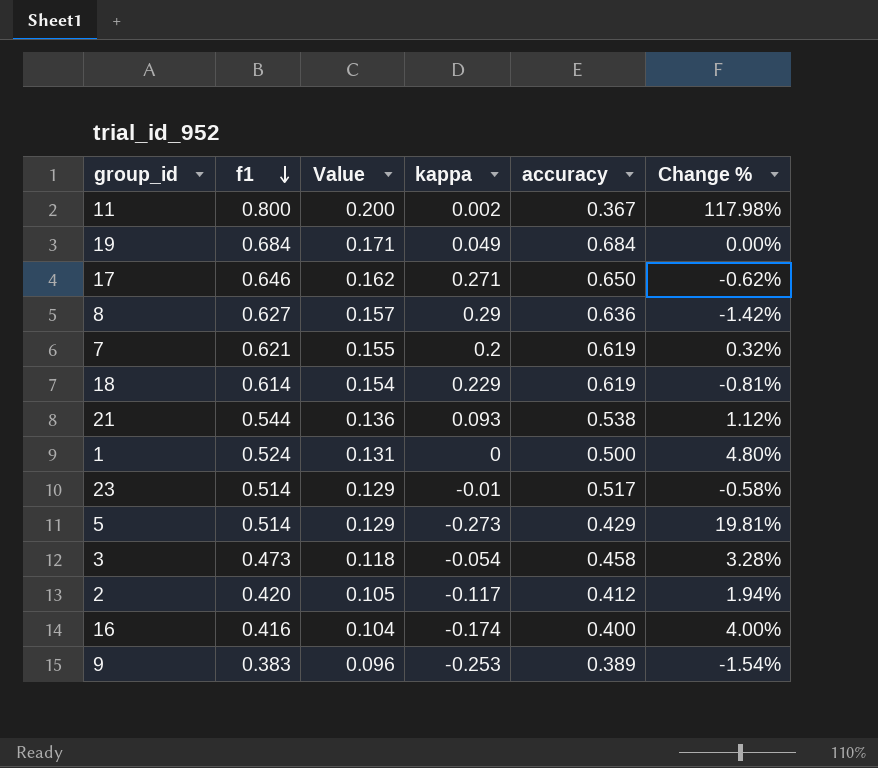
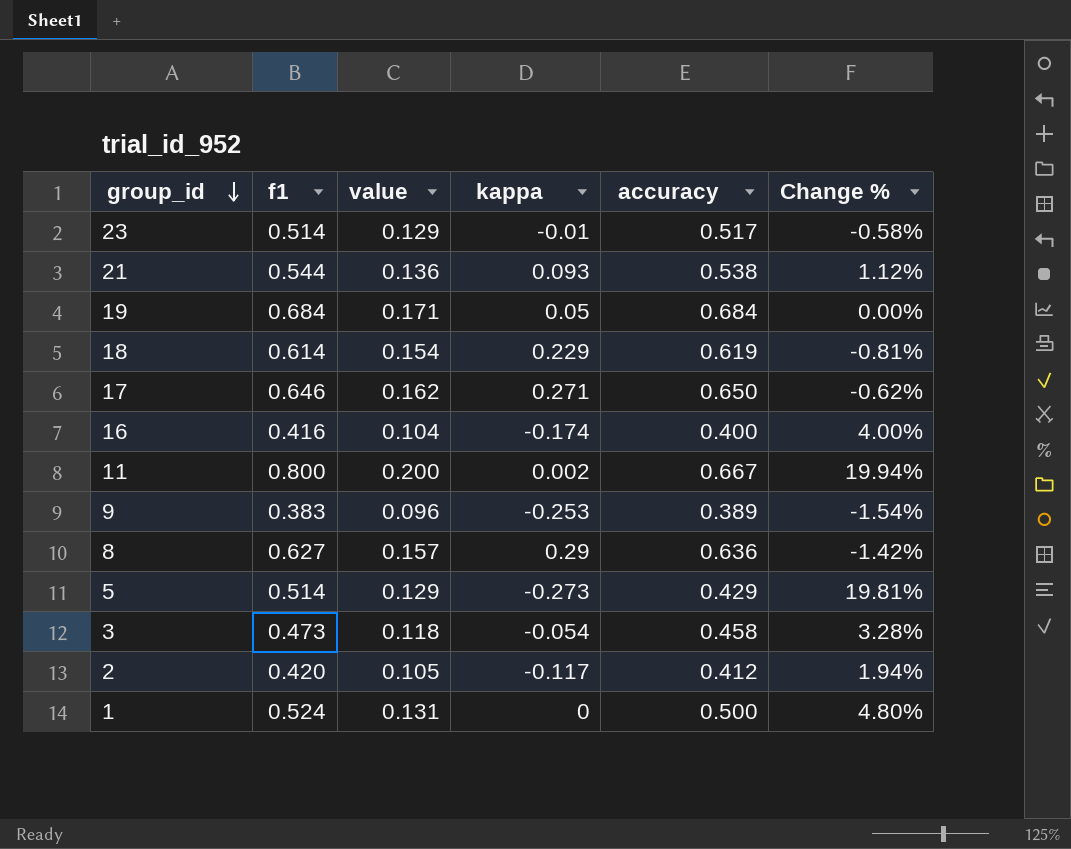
row order: f1 descending -> group_id descending
column name: Value -> value
row 7: 0.621 | 0.155 | 0.2 | 0.619 | 0.32% -> none
19 | kappa: 0.049 -> 0.05
11 | accuracy: 0.367 -> 0.667
11 | Change %: 117.98% -> 19.94%

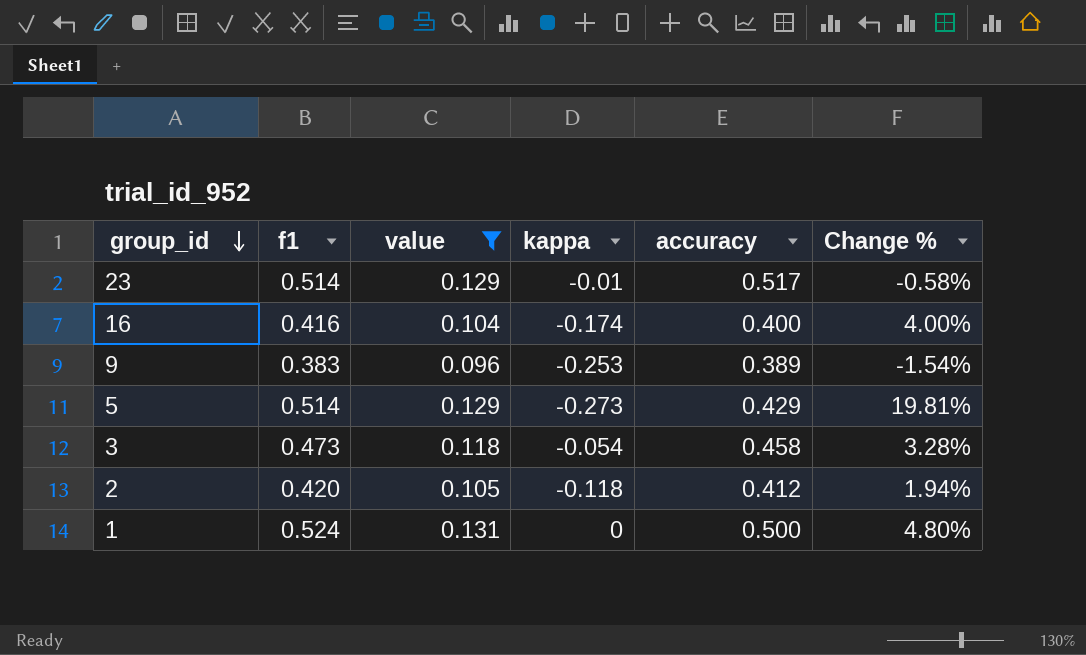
filter: none -> value <= 0.131
2 | kappa: -0.117 -> -0.118

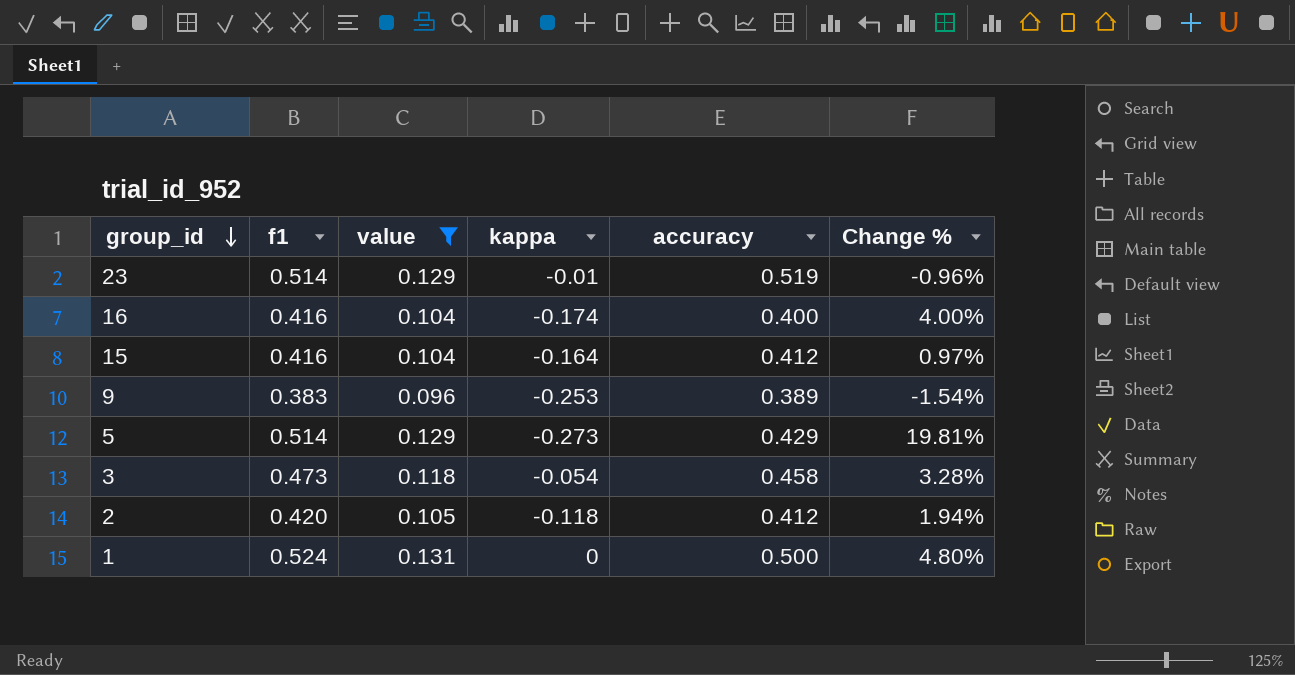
23 | accuracy: 0.517 -> 0.519
23 | Change %: -0.58% -> -0.96%
row 15: none -> 0.416 | 0.104 | -0.164 | 0.412 | 0.97%

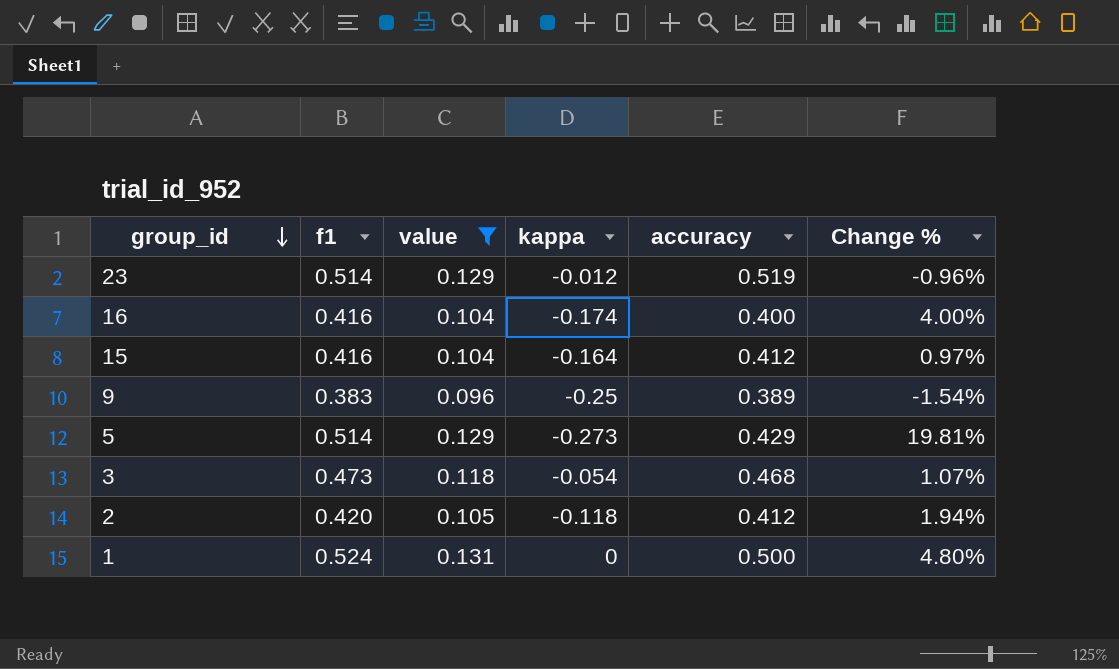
23 | kappa: -0.01 -> -0.012
9 | kappa: -0.253 -> -0.25
3 | accuracy: 0.458 -> 0.468
3 | Change %: 3.28% -> 1.07%

